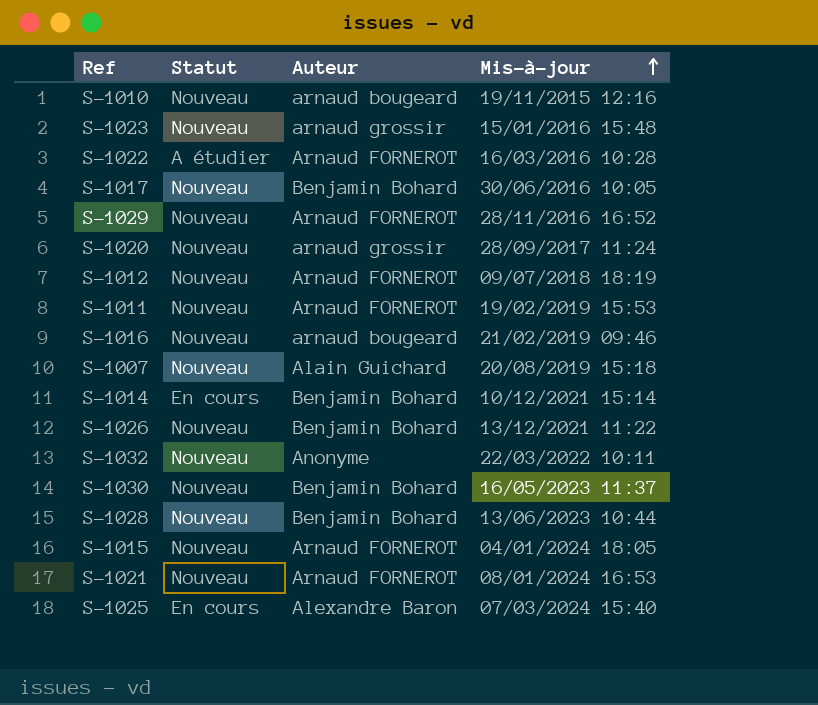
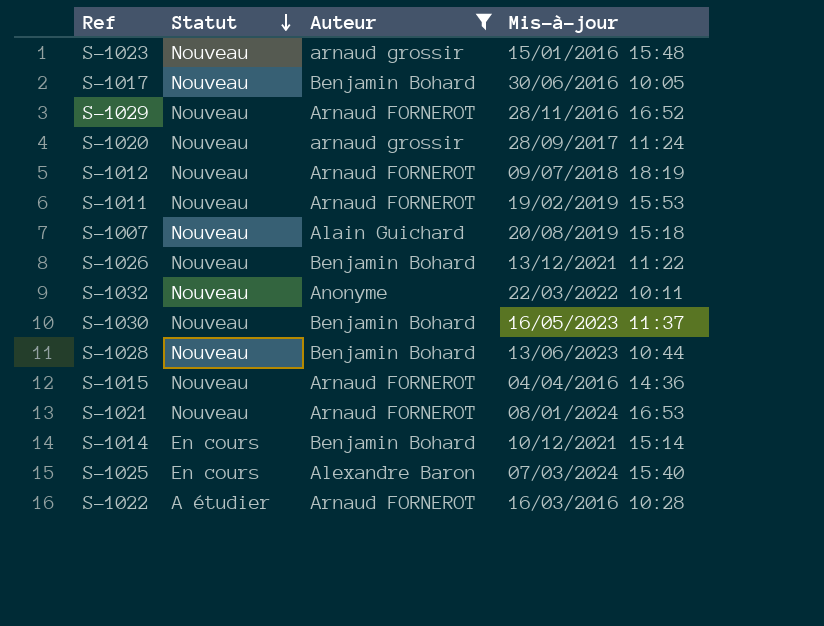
filter: none -> Auteur != arnaud bougeard
row order: Mis-à-jour ascending -> Statut descending
S-1015 | Mis-à-jour: 04/01/2024 18:05 -> 04/04/2016 14:36

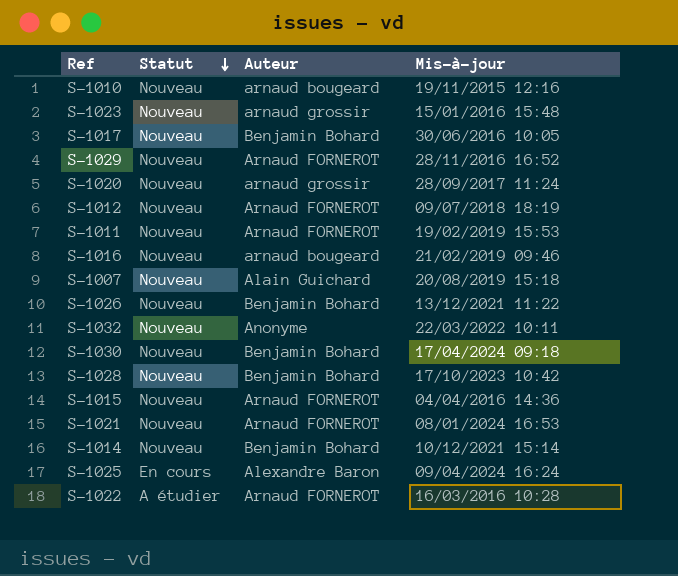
filter: Auteur != arnaud bougeard -> none
S-1030 | Mis-à-jour: 16/05/2023 11:37 -> 17/04/2024 09:18
S-1028 | Mis-à-jour: 13/06/2023 10:44 -> 17/10/2023 10:42
S-1014 | Statut: En cours -> Nouveau
S-1025 | Mis-à-jour: 07/03/2024 15:40 -> 09/04/2024 16:24

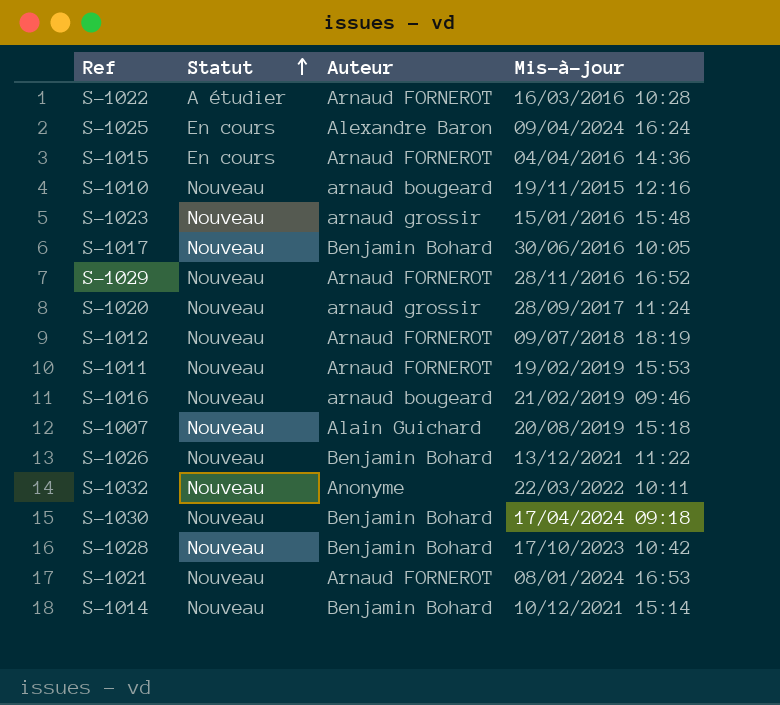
row order: Statut descending -> Statut ascending
S-1015 | Statut: Nouveau -> En cours

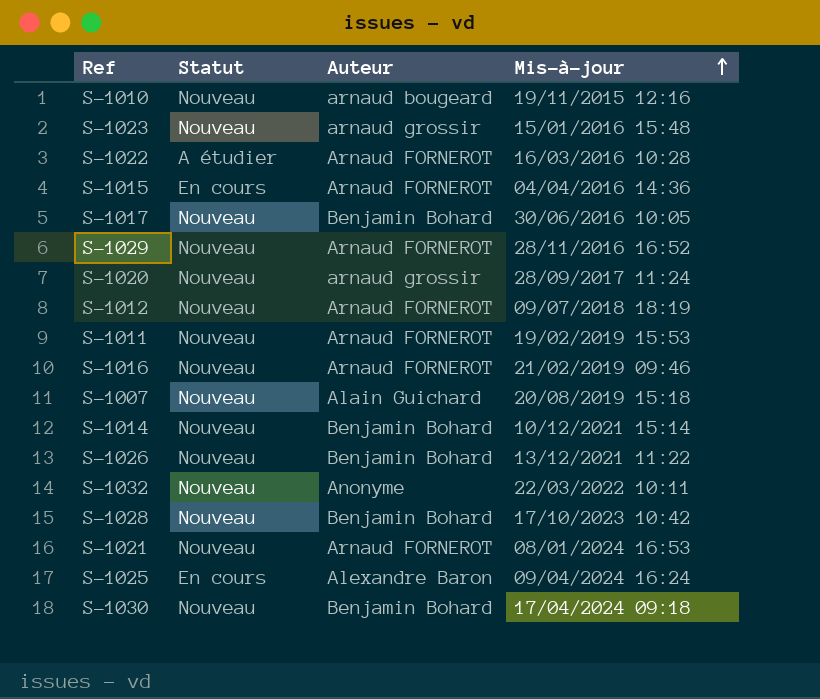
row order: Statut ascending -> Mis-à-jour ascending
S-1016 | Auteur: arnaud bougeard -> Arnaud FORNEROT

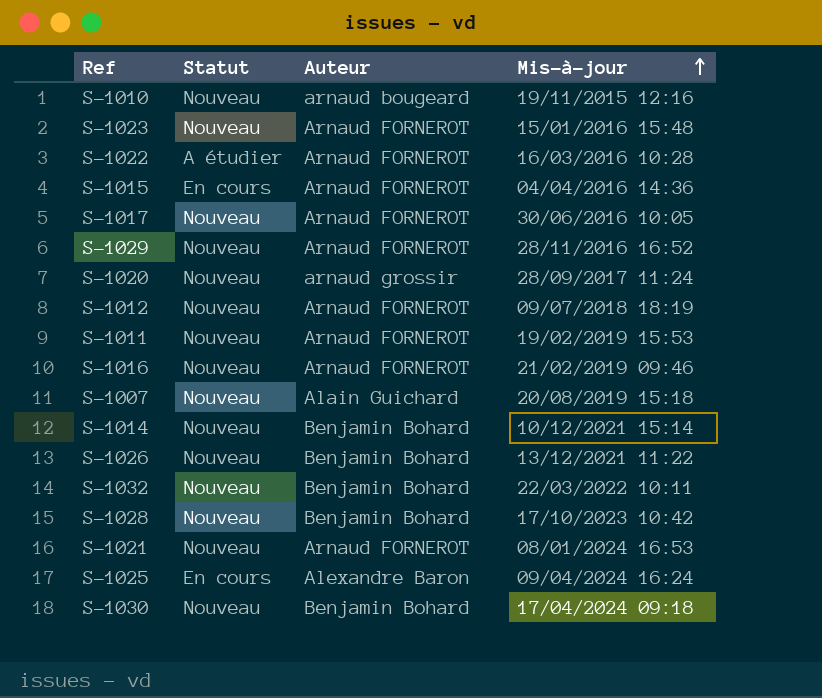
S-1023 | Auteur: arnaud grossir -> Arnaud FORNEROT
S-1017 | Auteur: Benjamin Bohard -> Arnaud FORNEROT
S-1032 | Auteur: Anonyme -> Benjamin Bohard

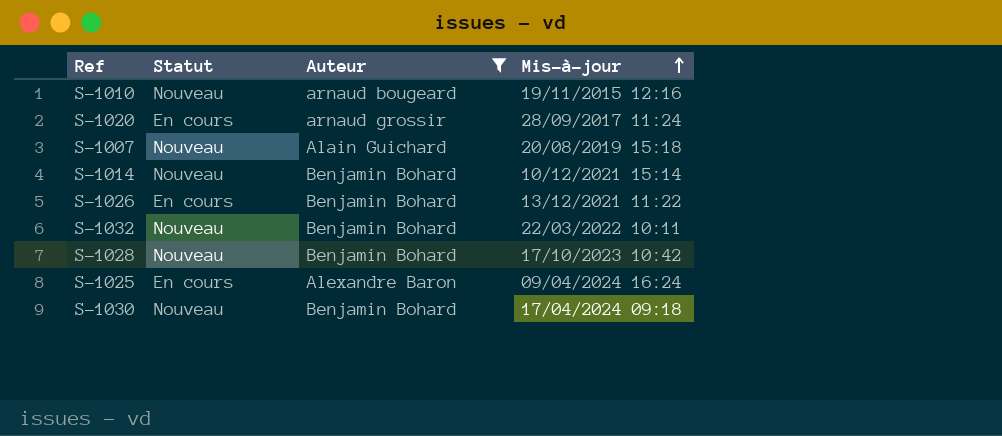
filter: none -> Auteur != Arnaud FORNEROT
S-1020 | Statut: Nouveau -> En cours
S-1026 | Statut: Nouveau -> En cours

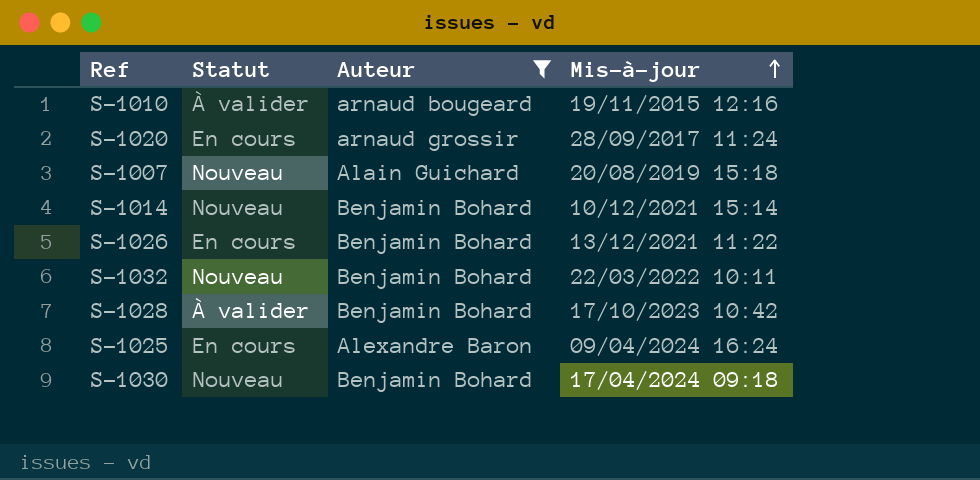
S-1010 | Statut: Nouveau -> À valider
S-1028 | Statut: Nouveau -> À valider

